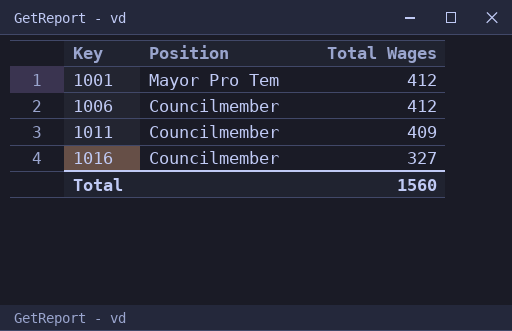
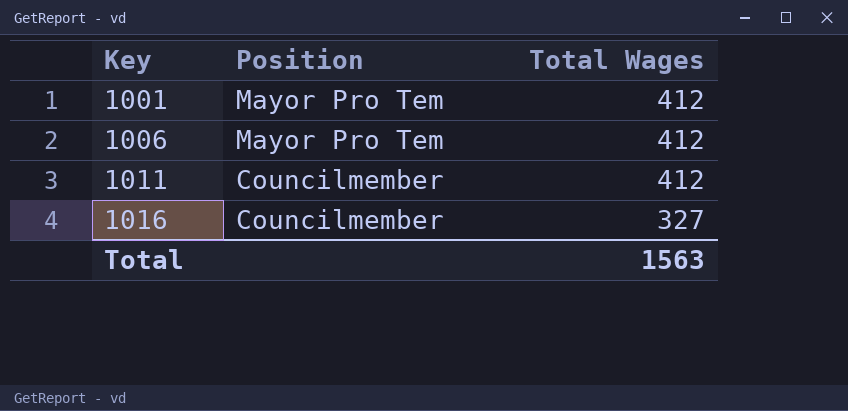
1006 | Position: Councilmember -> Mayor Pro Tem
1011 | Total Wages: 409 -> 412
Total | Total Wages: 1560 -> 1563

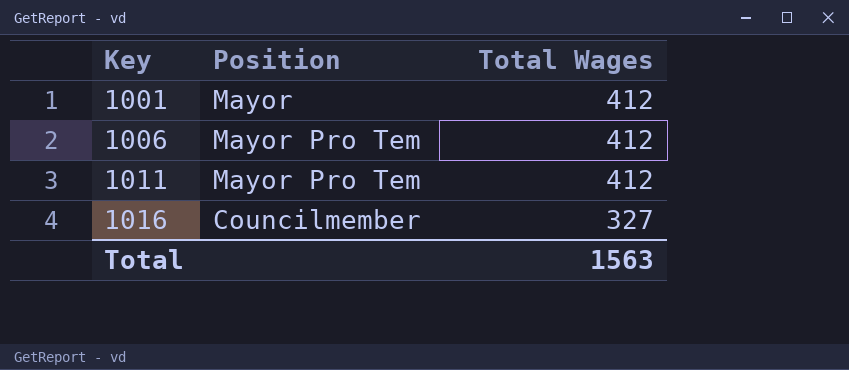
1001 | Position: Mayor Pro Tem -> Mayor
1011 | Position: Councilmember -> Mayor Pro Tem

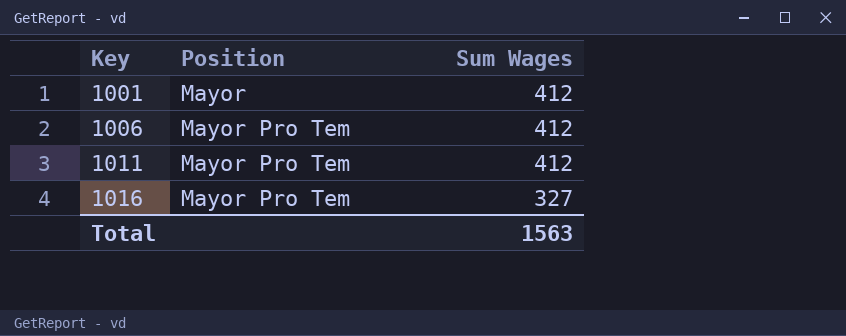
column name: Total Wages -> Sum Wages
1016 | Position: Councilmember -> Mayor Pro Tem

